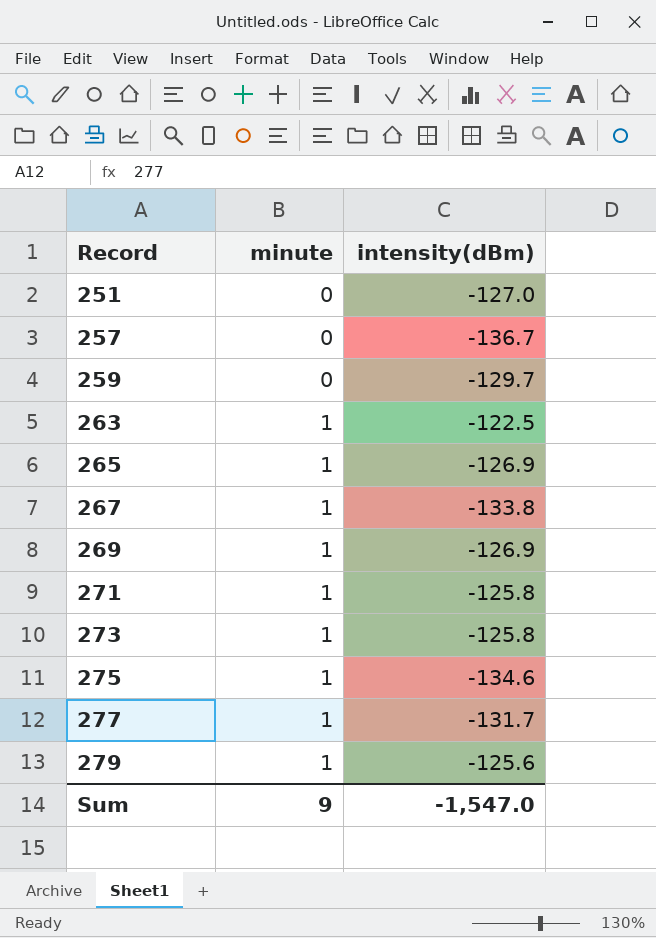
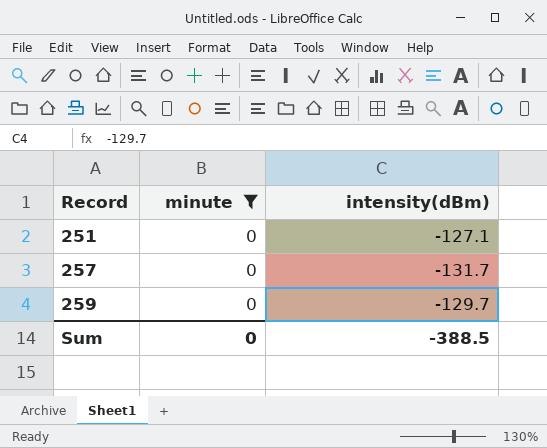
filter: none -> minute = 0
251 | intensity(dBm): -127.0 -> -127.1
257 | intensity(dBm): -136.7 -> -131.7
Sum | minute: 9 -> 0
Sum | intensity(dBm): -1,547.0 -> -388.5

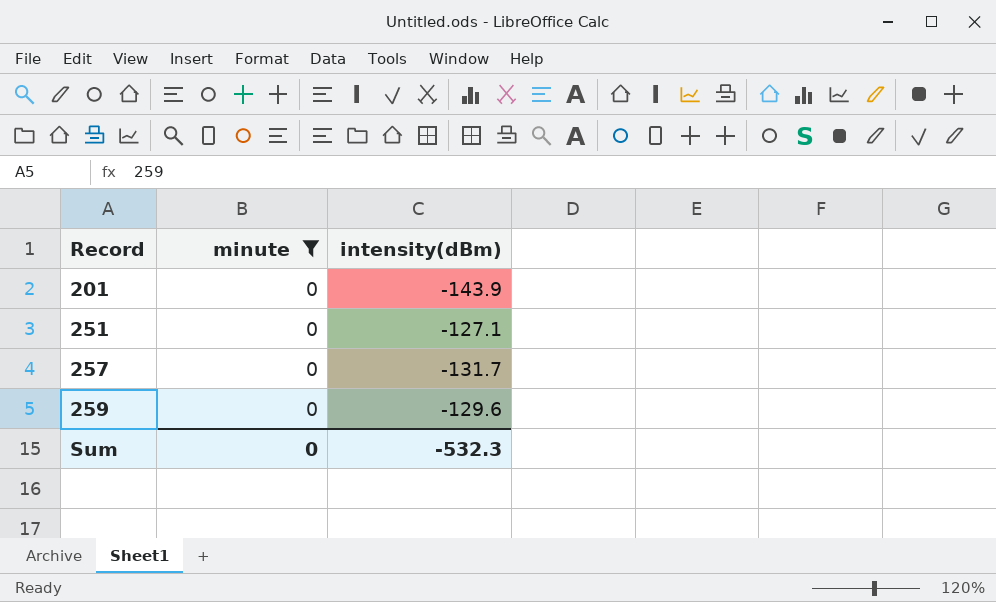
row 201: none -> 0 | -143.9
259 | intensity(dBm): -129.7 -> -129.6
Sum | intensity(dBm): -388.5 -> -532.3

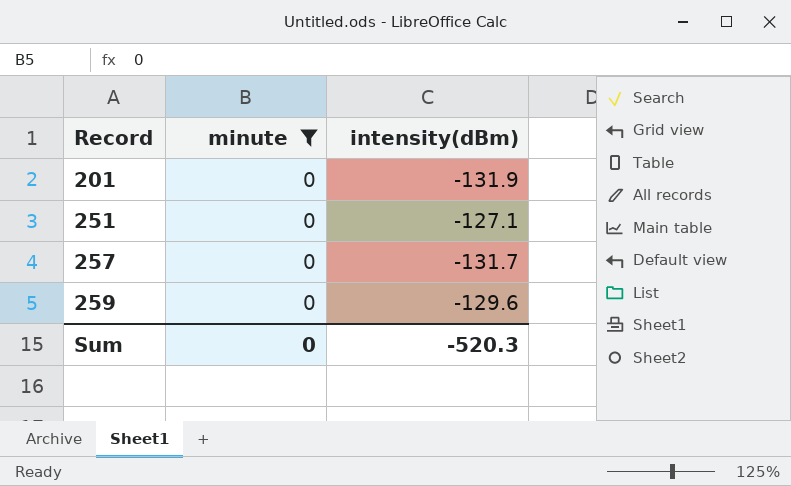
201 | intensity(dBm): -143.9 -> -131.9
Sum | intensity(dBm): -532.3 -> -520.3

